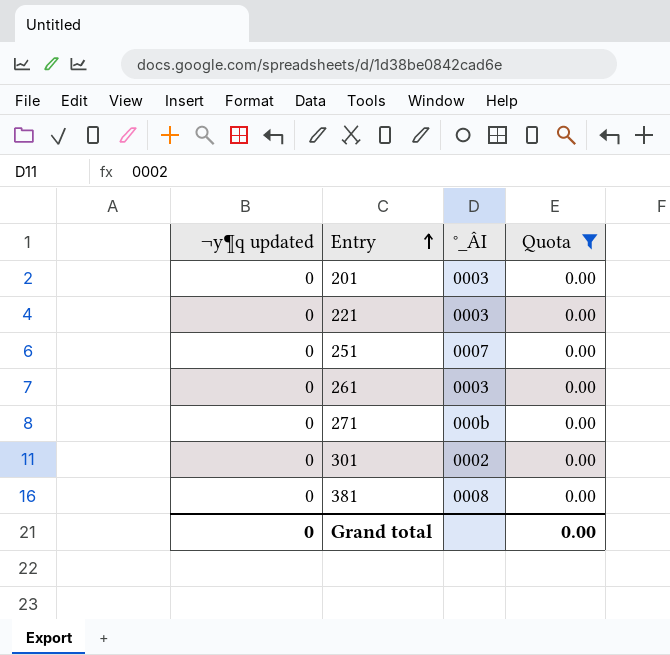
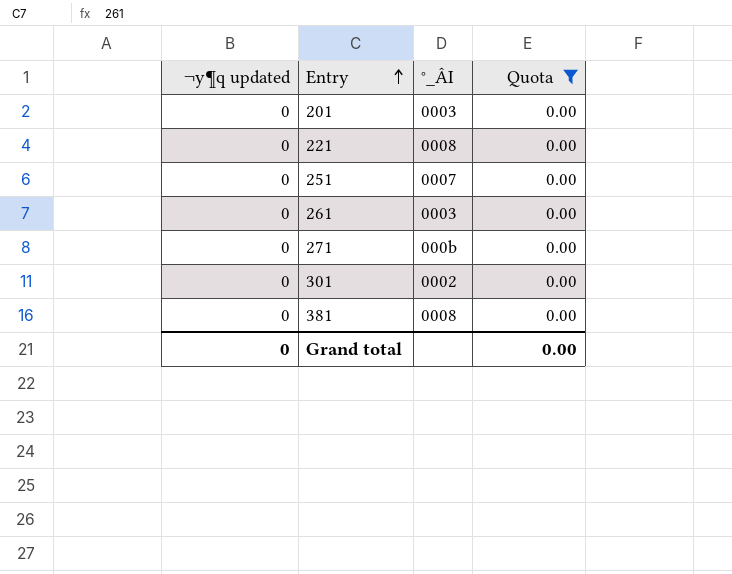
221 | °_ÂI: 0003 -> 0008

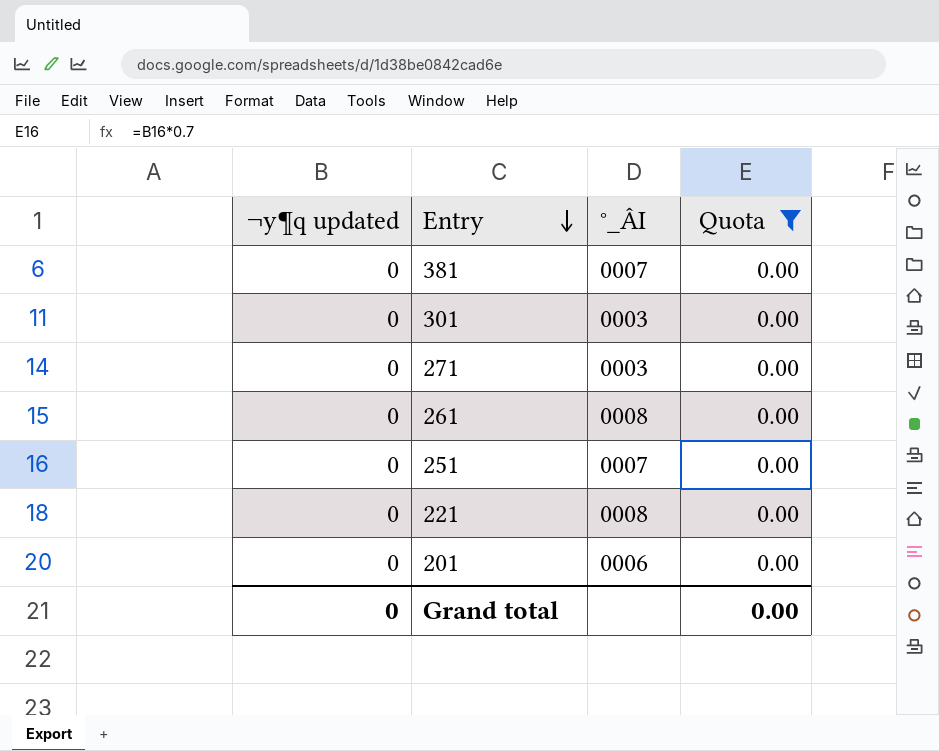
row order: Entry ascending -> Entry descending
381 | °_ÂI: 0008 -> 0007
301 | °_ÂI: 0002 -> 0003
271 | °_ÂI: 000b -> 0003
261 | °_ÂI: 0003 -> 0008
201 | °_ÂI: 0003 -> 0006

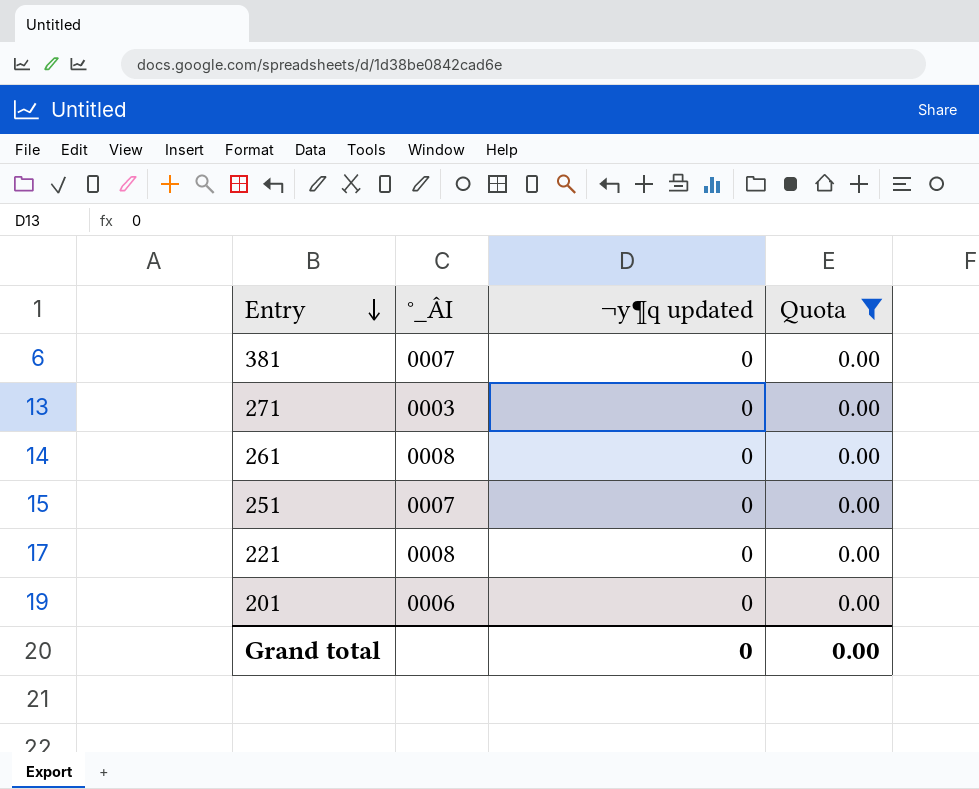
column ¬y¶q updated | position: 1 -> 3
row 301: 0 | 0003 | 0.00 -> none

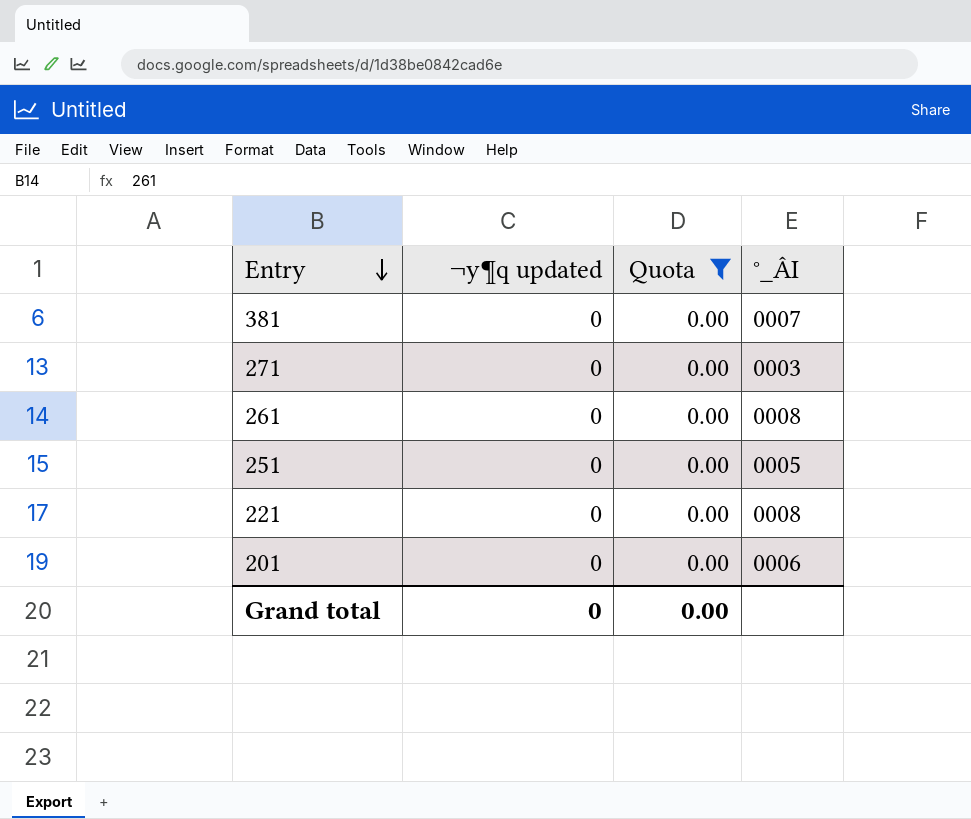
column °_ÂI | position: 2 -> 4
251 | °_ÂI: 0007 -> 0005

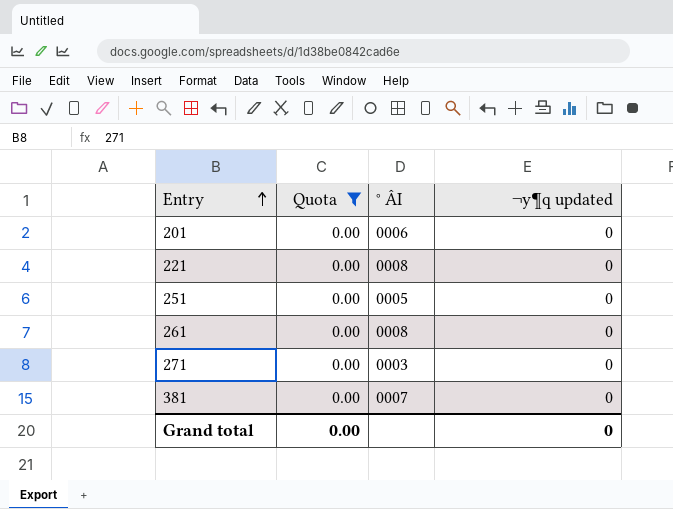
row order: Entry descending -> Entry ascending
column name: °_ÂI -> ° ÂI
column ¬y¶q updated | position: 2 -> 4

